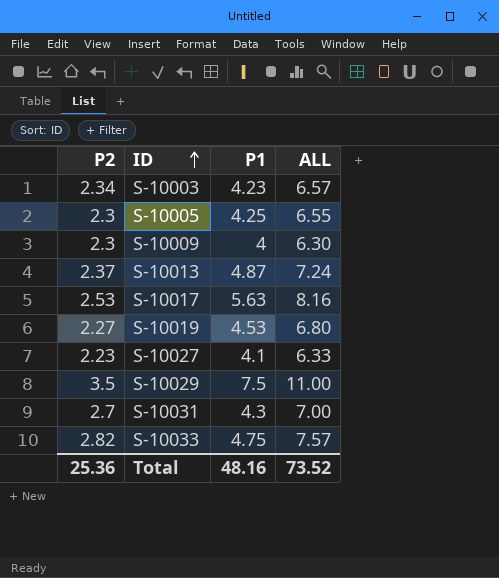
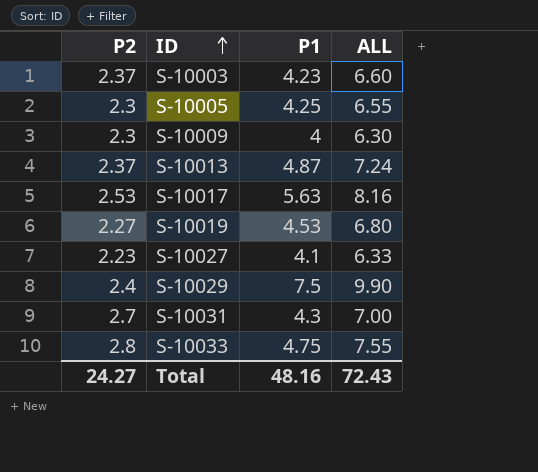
S-10003 | P2: 2.34 -> 2.37
S-10003 | ALL: 6.57 -> 6.60
S-10029 | P2: 3.5 -> 2.4
S-10029 | ALL: 11.00 -> 9.90
S-10033 | P2: 2.82 -> 2.8
S-10033 | ALL: 7.57 -> 7.55
Total | P2: 25.36 -> 24.27
Total | ALL: 73.52 -> 72.43

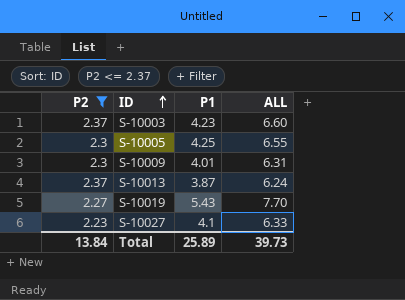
filter: none -> P2 <= 2.37
S-10009 | P1: 4 -> 4.01
S-10009 | ALL: 6.30 -> 6.31
S-10013 | P1: 4.87 -> 3.87
S-10013 | ALL: 7.24 -> 6.24
S-10019 | P1: 4.53 -> 5.43
S-10019 | ALL: 6.80 -> 7.70
Total | P2: 24.27 -> 13.84
Total | P1: 48.16 -> 25.89
Total | ALL: 72.43 -> 39.73

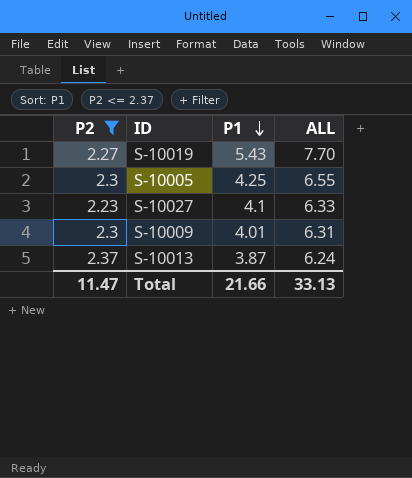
row order: ID ascending -> P1 descending
row S-10003: 2.37 | 4.23 | 6.60 -> none
Total | P2: 13.84 -> 11.47
Total | P1: 25.89 -> 21.66
Total | ALL: 39.73 -> 33.13

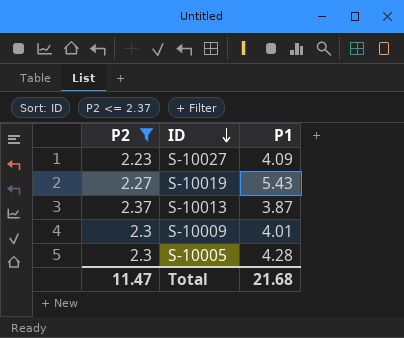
row order: P1 descending -> ID descending
column ALL | formula: [P2] + [P1] -> none
S-10027 | P1: 4.1 -> 4.09
S-10005 | P1: 4.25 -> 4.28
Total | P1: 21.66 -> 21.68

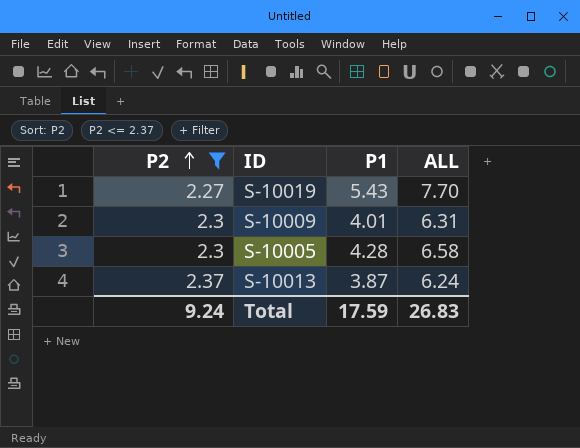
row order: ID descending -> P2 ascending
column ALL | formula: none -> [P2] + [P1]
row S-10027: 2.23 | 4.09 -> none
Total | P2: 11.47 -> 9.24
Total | P1: 21.68 -> 17.59

